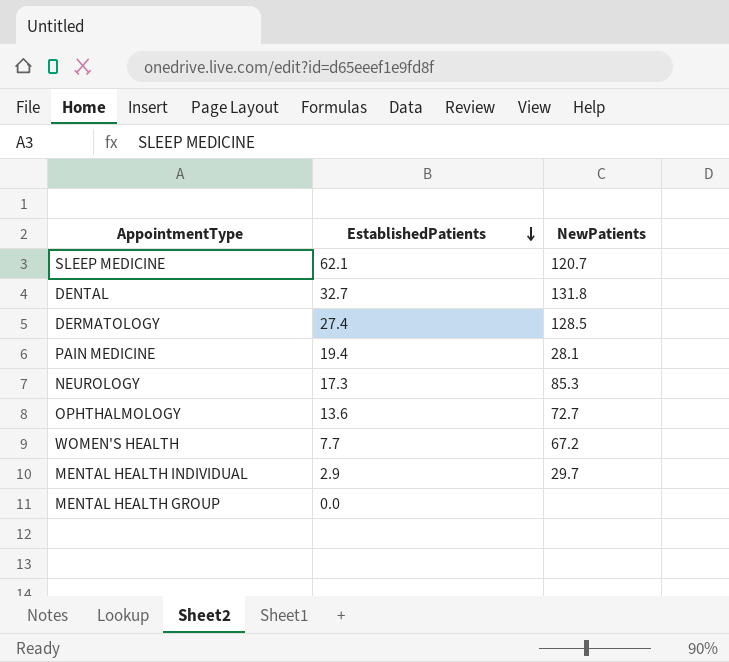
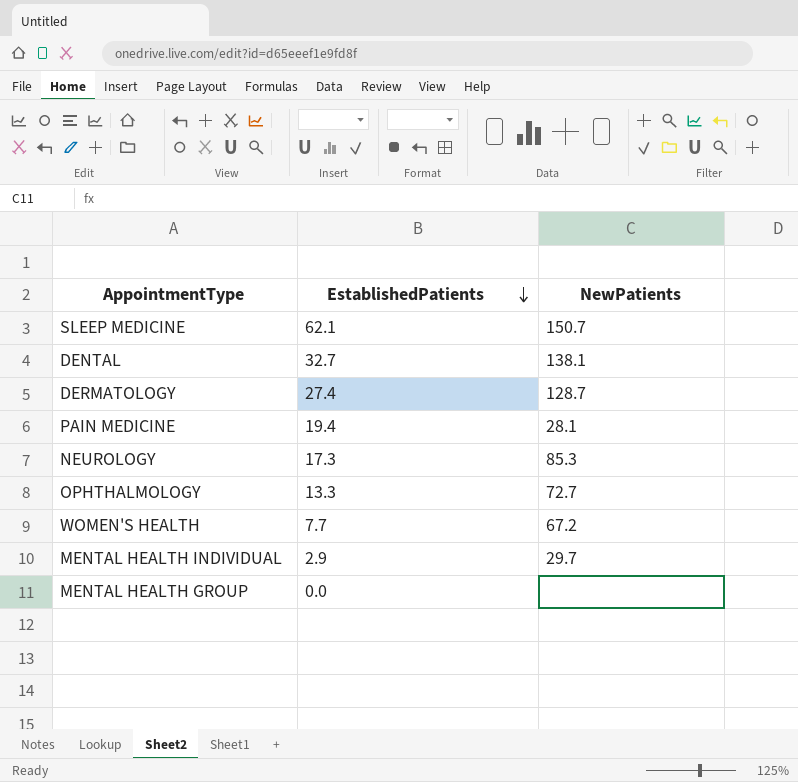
SLEEP MEDICINE | NewPatients: 120.7 -> 150.7
DENTAL | NewPatients: 131.8 -> 138.1
DERMATOLOGY | NewPatients: 128.5 -> 128.7
OPHTHALMOLOGY | EstablishedPatients: 13.6 -> 13.3

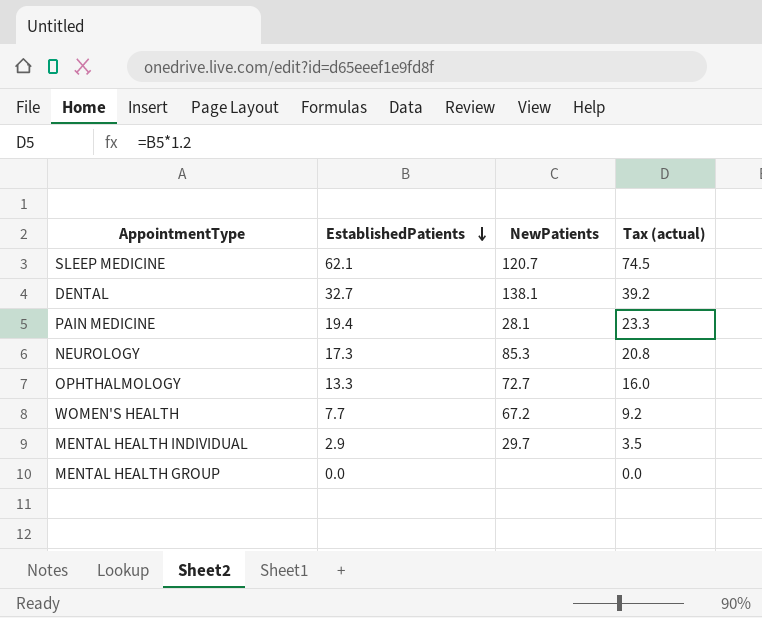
column Tax (actual) | formula: none -> [EstablishedPatients] * 1.2
row DERMATOLOGY: 27.4 | 128.7 -> none
SLEEP MEDICINE | NewPatients: 150.7 -> 120.7

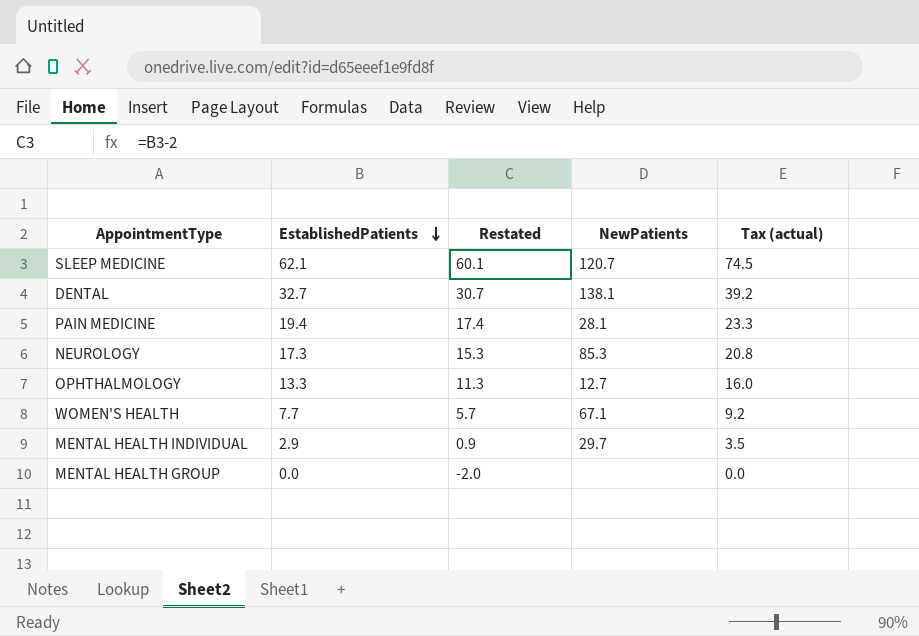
column Restated | formula: none -> [EstablishedPatients] - 2
OPHTHALMOLOGY | NewPatients: 72.7 -> 12.7
WOMEN'S HEALTH | NewPatients: 67.2 -> 67.1

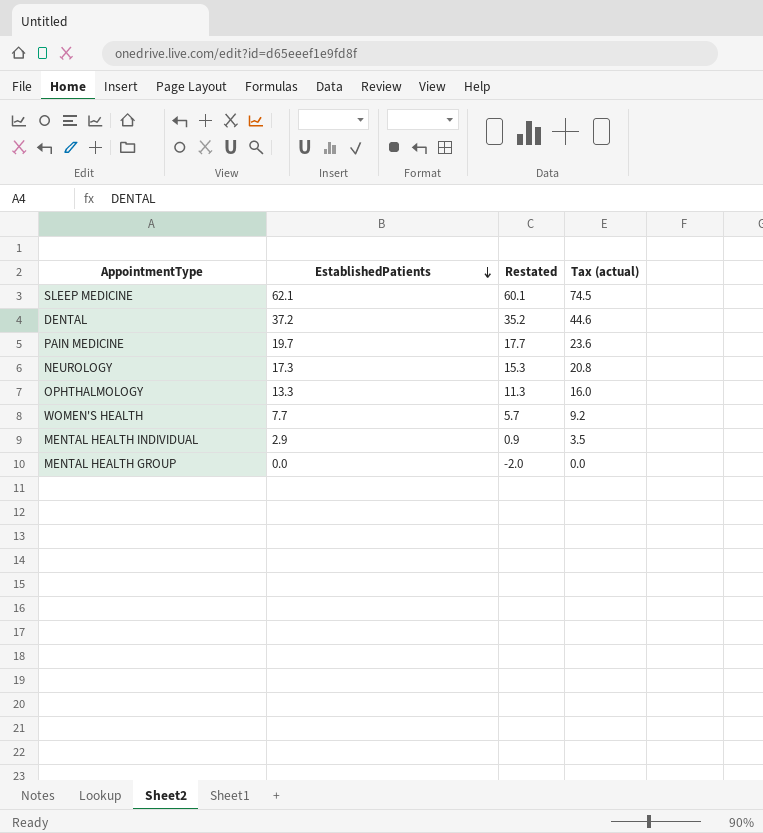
column NewPatients | position: 4 -> none
DENTAL | EstablishedPatients: 32.7 -> 37.2
DENTAL | Restated: 30.7 -> 35.2
DENTAL | Tax (actual): 39.2 -> 44.6
PAIN MEDICINE | EstablishedPatients: 19.4 -> 19.7
PAIN MEDICINE | Restated: 17.4 -> 17.7
PAIN MEDICINE | Tax (actual): 23.3 -> 23.6

